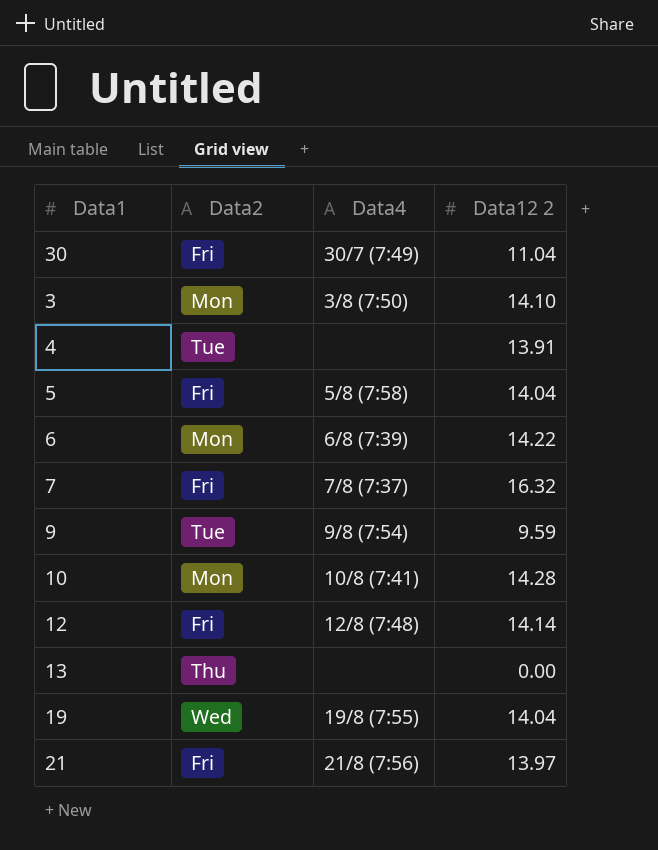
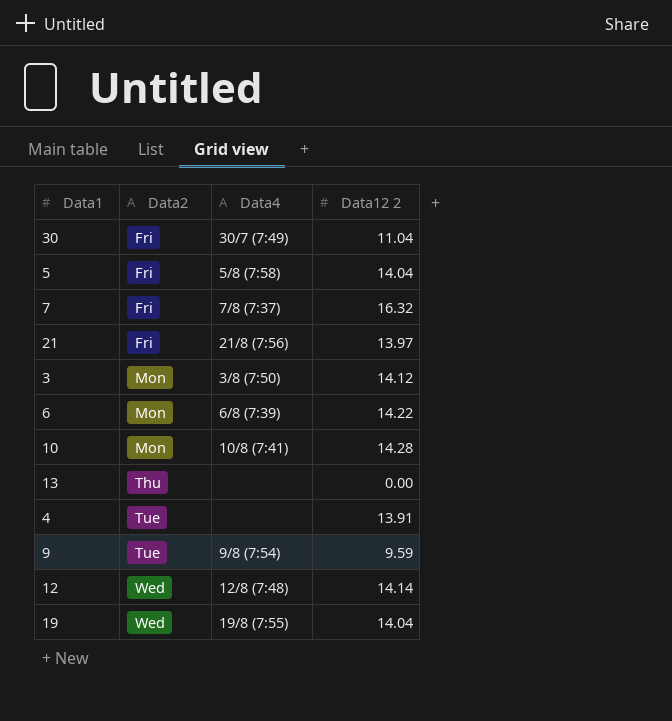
row order: none -> Data2 ascending
3 | Data12 2: 14.10 -> 14.12
12 | Data2: Fri -> Wed

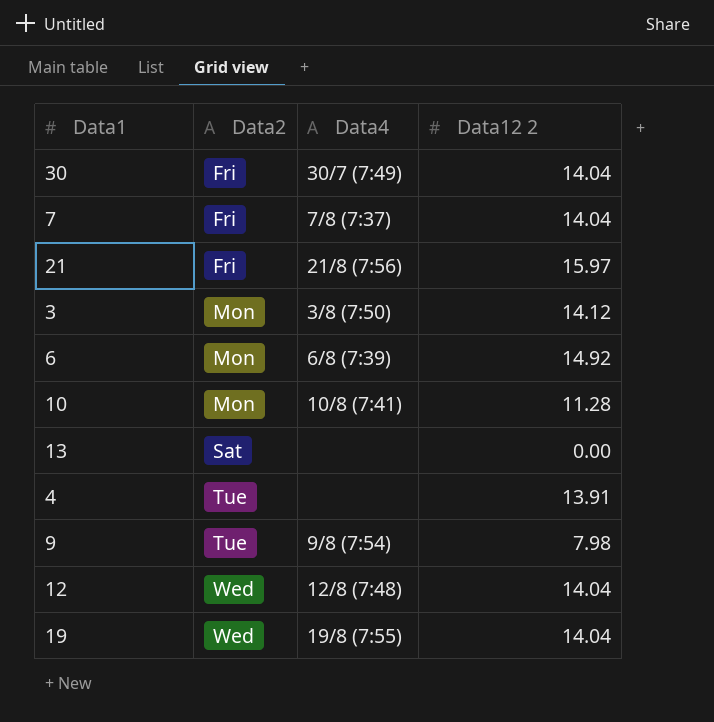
row 5: Fri | 5/8 (7:58) | 14.04 -> none
30 | Data12 2: 11.04 -> 14.04
7 | Data12 2: 16.32 -> 14.04
21 | Data12 2: 13.97 -> 15.97
6 | Data12 2: 14.22 -> 14.92
10 | Data12 2: 14.28 -> 11.28
13 | Data2: Thu -> Sat
9 | Data12 2: 9.59 -> 7.98
12 | Data12 2: 14.14 -> 14.04

